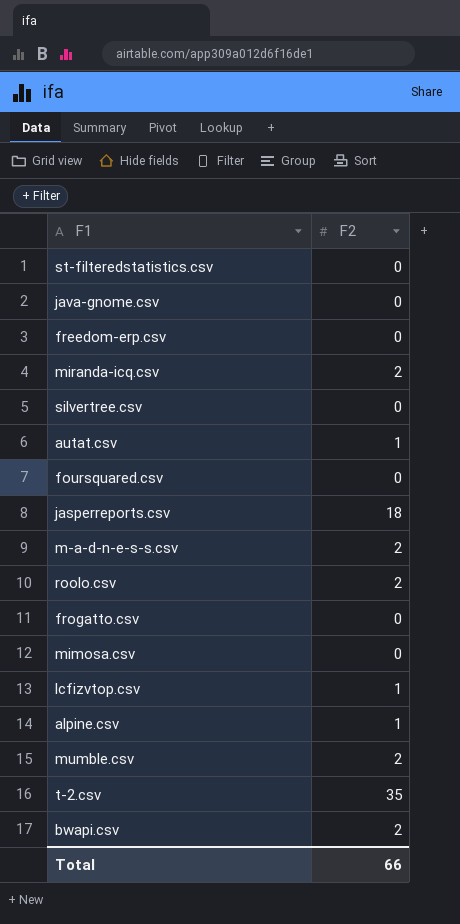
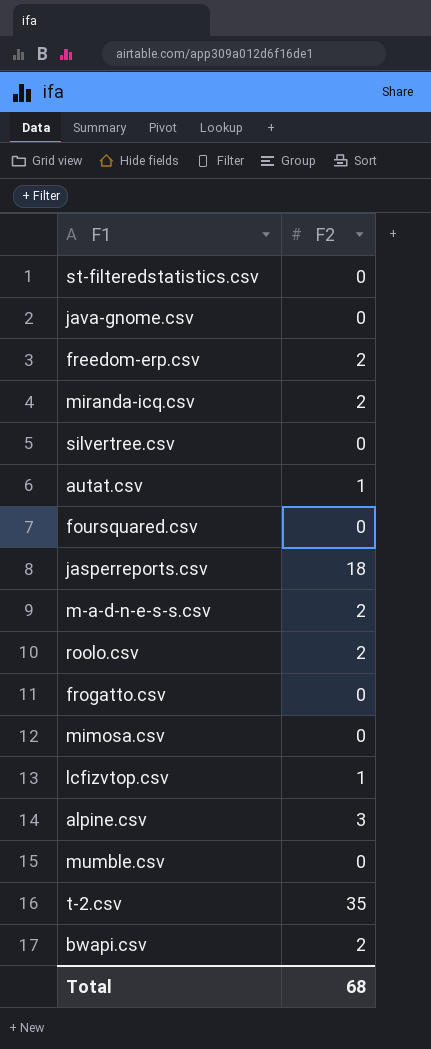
freedom-erp.csv | F2: 0 -> 2
alpine.csv | F2: 1 -> 3
mumble.csv | F2: 2 -> 0
Total | F2: 66 -> 68

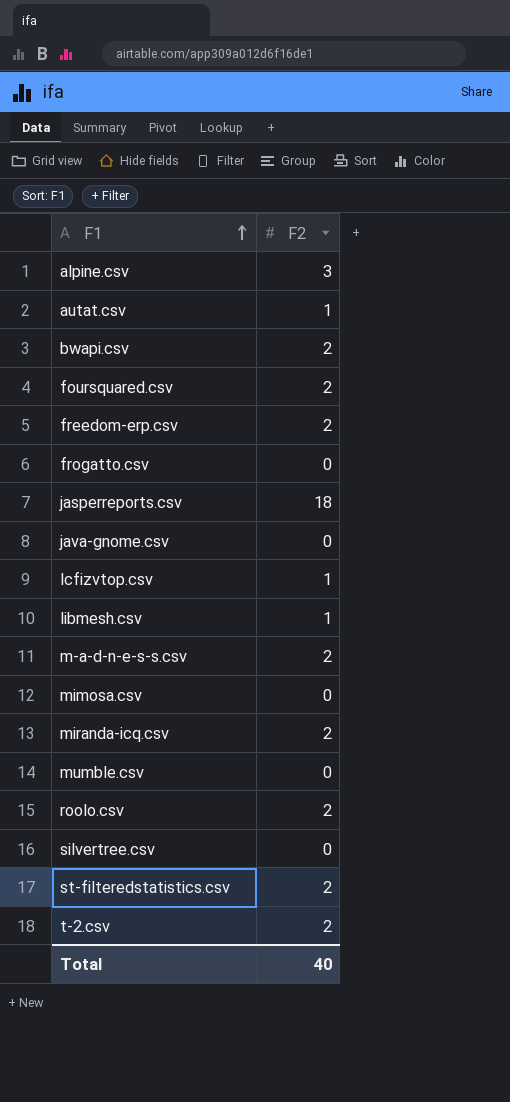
row order: none -> F1 ascending
foursquared.csv | F2: 0 -> 2
row libmesh.csv: none -> 1
st-filteredstatistics.csv | F2: 0 -> 2
t-2.csv | F2: 35 -> 2
Total | F2: 68 -> 40

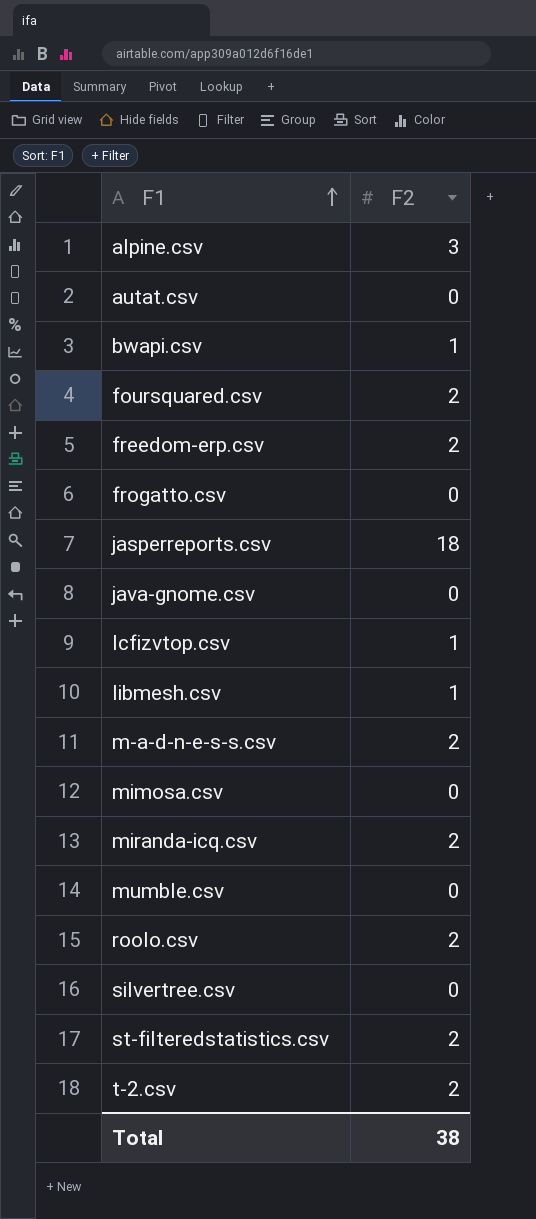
autat.csv | F2: 1 -> 0
bwapi.csv | F2: 2 -> 1
Total | F2: 40 -> 38

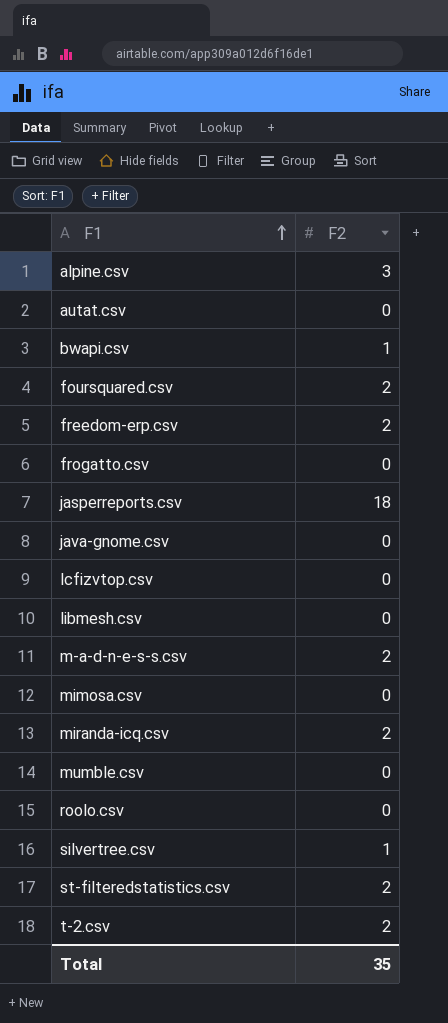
lcfizvtop.csv | F2: 1 -> 0
libmesh.csv | F2: 1 -> 0
roolo.csv | F2: 2 -> 0
silvertree.csv | F2: 0 -> 1
Total | F2: 38 -> 35

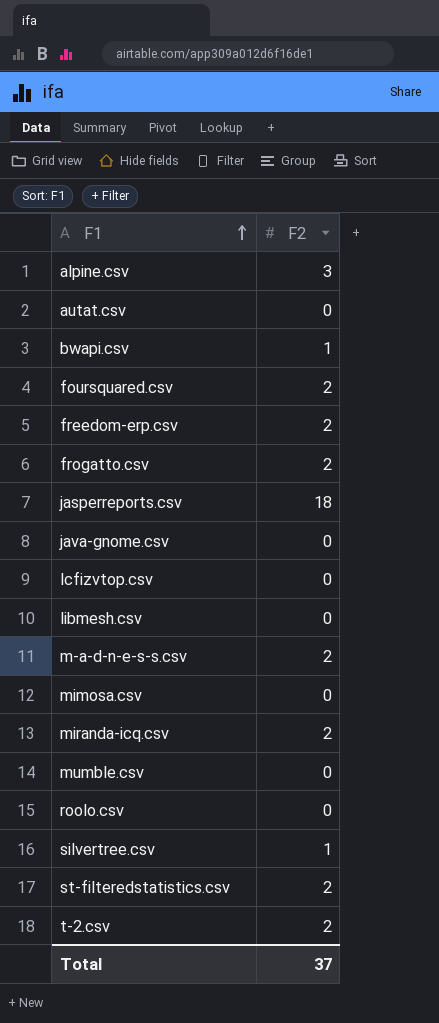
frogatto.csv | F2: 0 -> 2
Total | F2: 35 -> 37

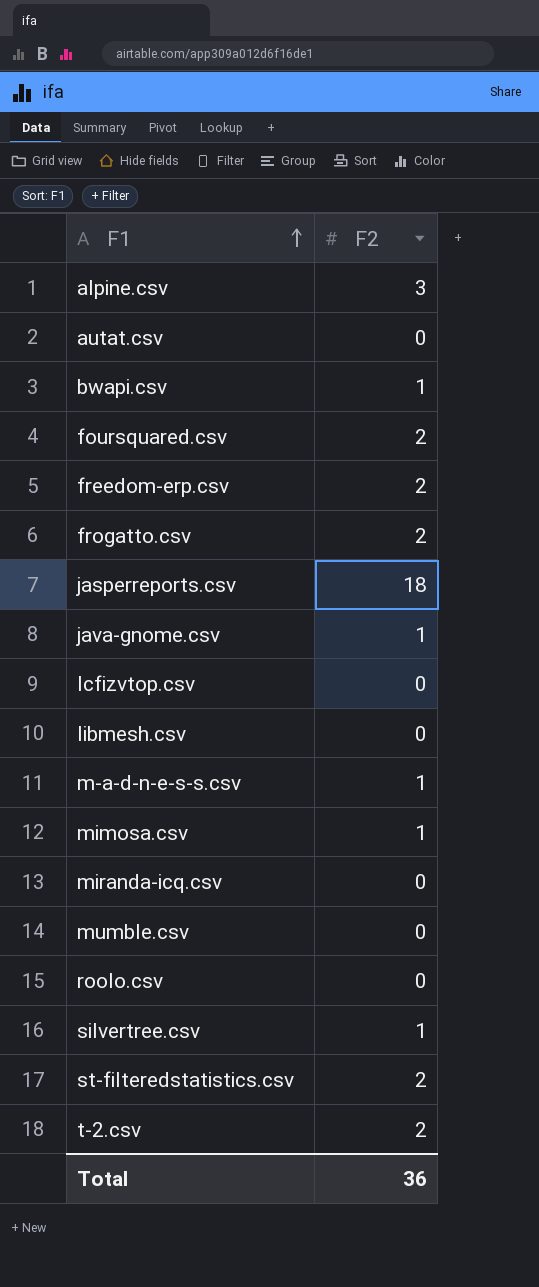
java-gnome.csv | F2: 0 -> 1
m-a-d-n-e-s-s.csv | F2: 2 -> 1
mimosa.csv | F2: 0 -> 1
miranda-icq.csv | F2: 2 -> 0
Total | F2: 37 -> 36

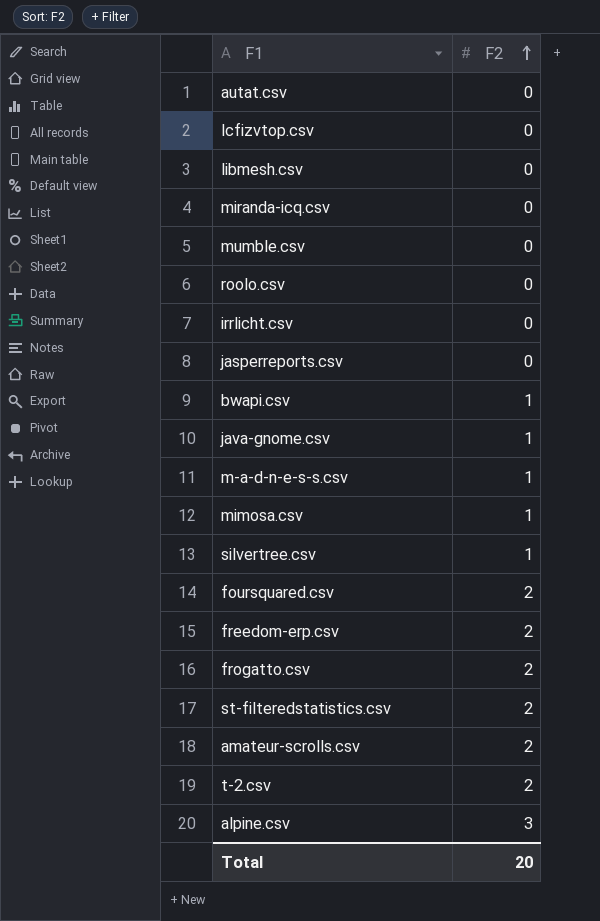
row order: F1 ascending -> F2 ascending
row irrlicht.csv: none -> 0
jasperreports.csv | F2: 18 -> 0
row amateur-scrolls.csv: none -> 2
Total | F2: 36 -> 20

